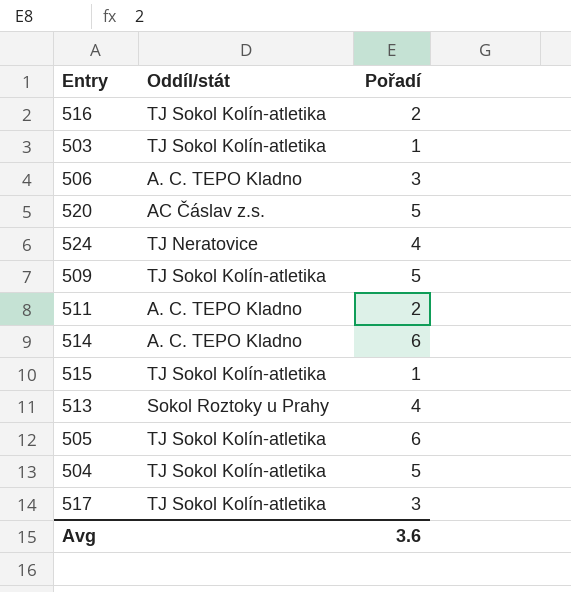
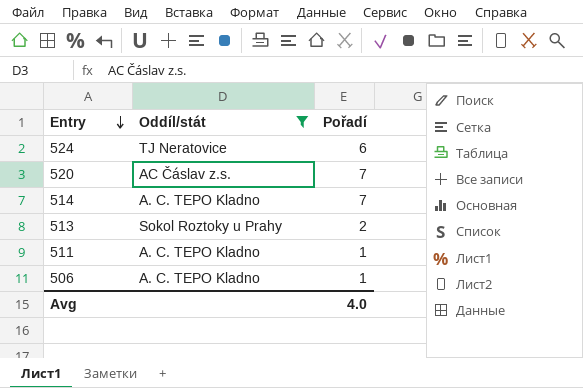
filter: none -> Oddíl/stát != TJ Sokol Kolín-atletika
row order: none -> Entry descending
524 | Pořadí: 4 -> 6
520 | Pořadí: 5 -> 7
514 | Pořadí: 6 -> 7
513 | Pořadí: 4 -> 2
511 | Pořadí: 2 -> 1
506 | Pořadí: 3 -> 1
Avg | Pořadí: 3.6 -> 4.0

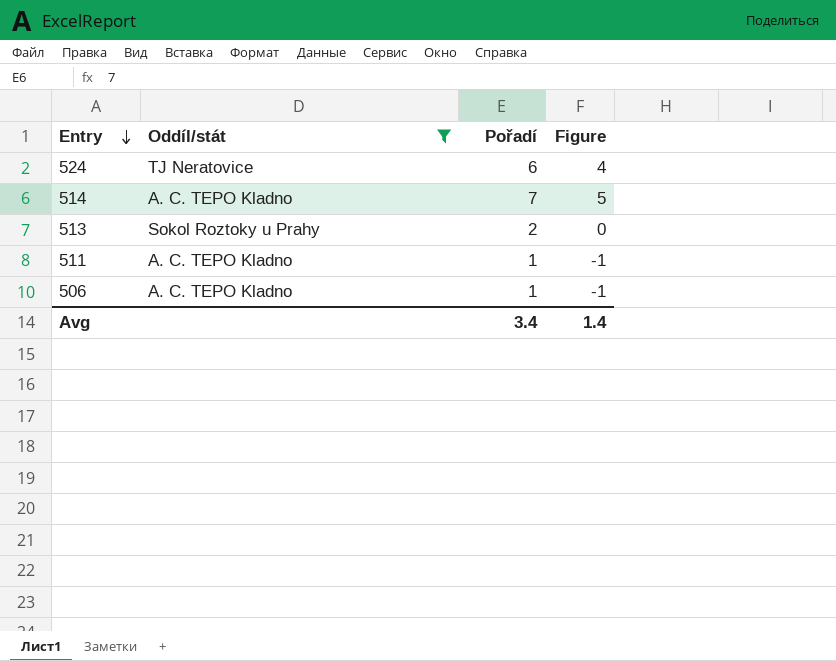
column Figure | formula: none -> [Pořadí] - 2
row 520: AC Čáslav z.s. | 7 -> none
Avg | Pořadí: 4.0 -> 3.4

